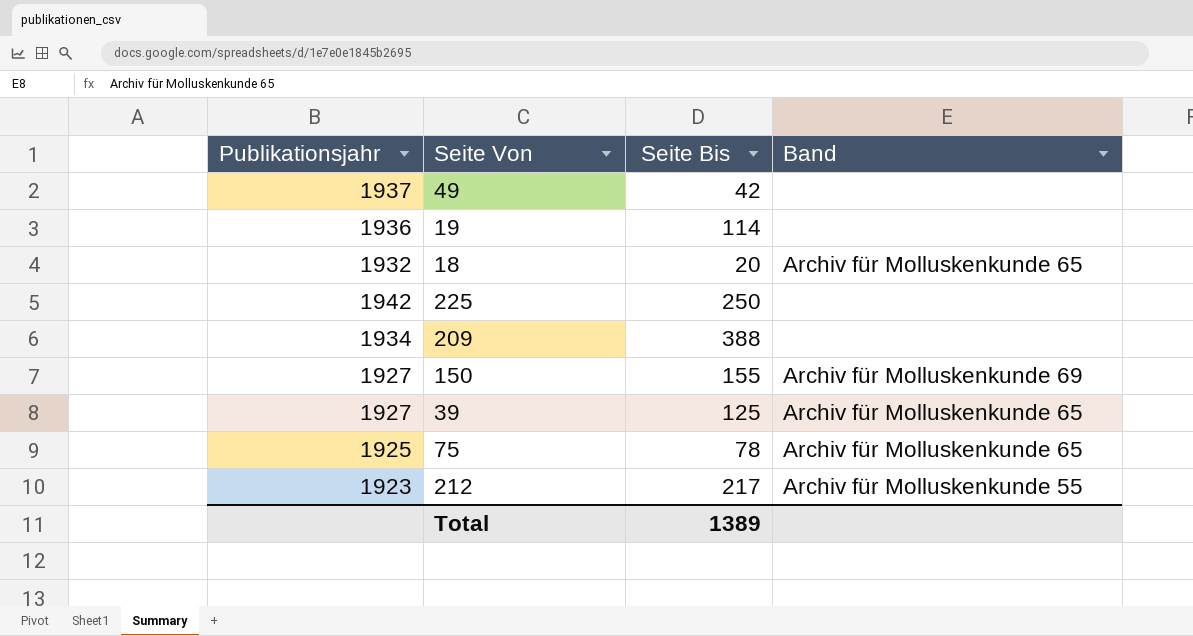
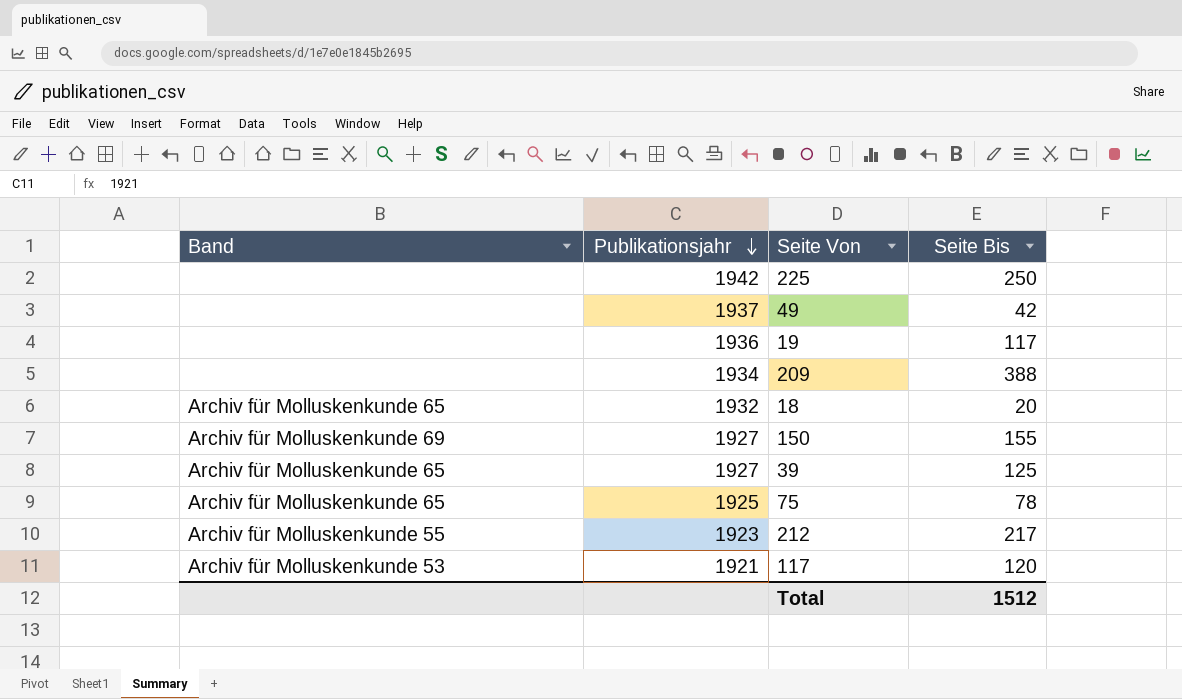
row order: none -> Publikationsjahr descending
column Band | position: 4 -> 1
19 | Seite Bis: 114 -> 117
row 117: none -> Archiv für Molluskenkunde 53 | 1921 | 120
Total | Seite Bis: 1389 -> 1512

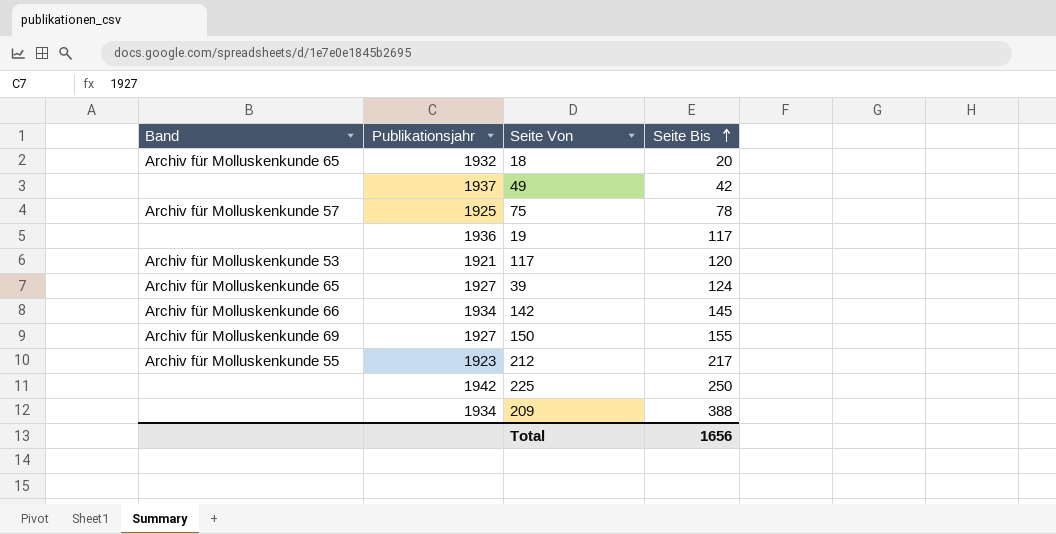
row order: Publikationsjahr descending -> Seite Bis ascending
75 | Band: Archiv für Molluskenkunde 65 -> Archiv für Molluskenkunde 57
39 | Seite Bis: 125 -> 124
row 142: none -> Archiv für Molluskenkunde 66 | 1934 | 145
Total | Seite Bis: 1512 -> 1656

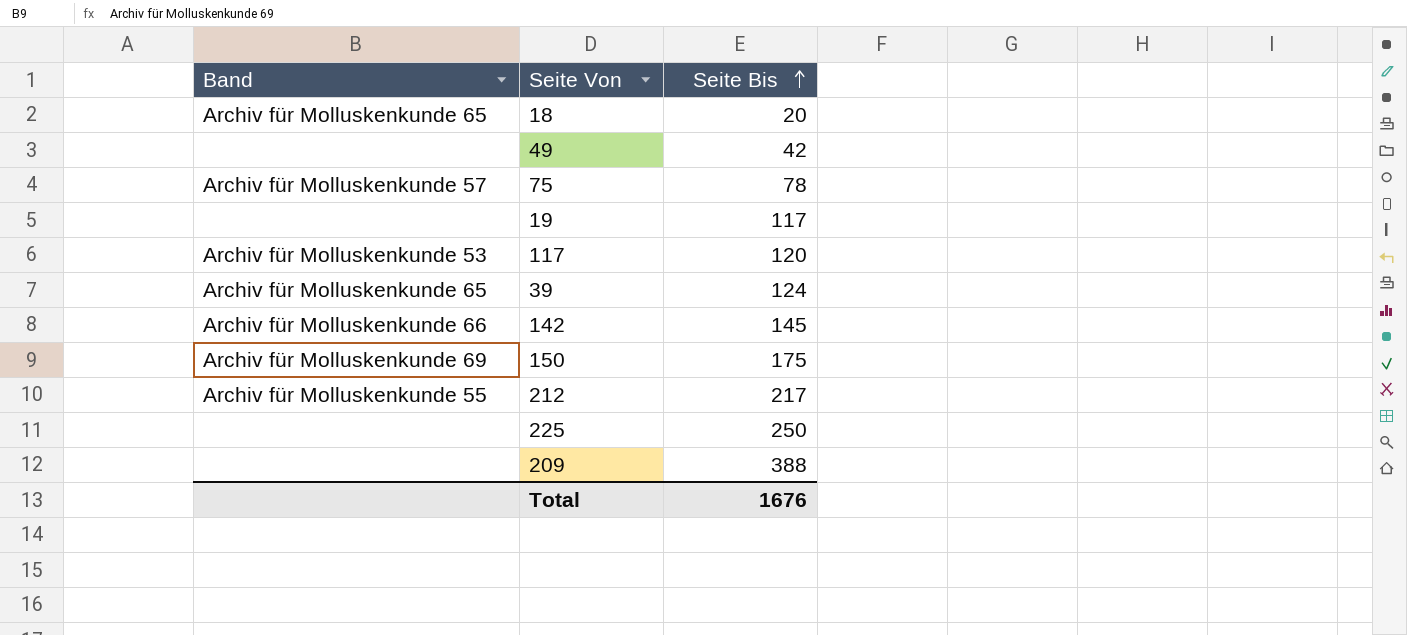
column Publikationsjahr | position: 2 -> none
150 | Seite Bis: 155 -> 175
Total | Seite Bis: 1656 -> 1676

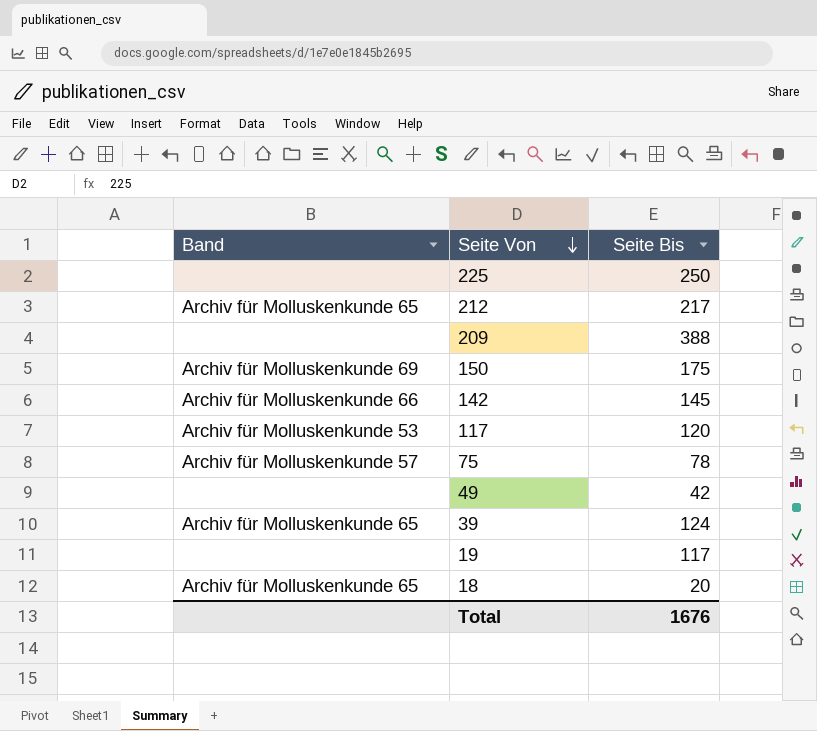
row order: Seite Bis ascending -> Seite Von descending
212 | Band: Archiv für Molluskenkunde 55 -> Archiv für Molluskenkunde 65

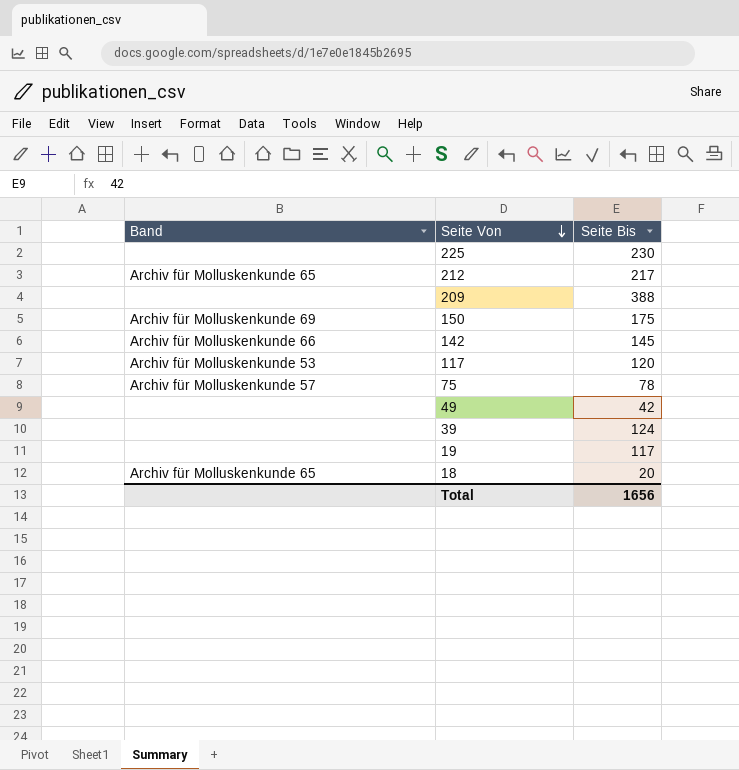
225 | Seite Bis: 250 -> 230
39 | Band: Archiv für Molluskenkunde 65 -> none
Total | Seite Bis: 1676 -> 1656

